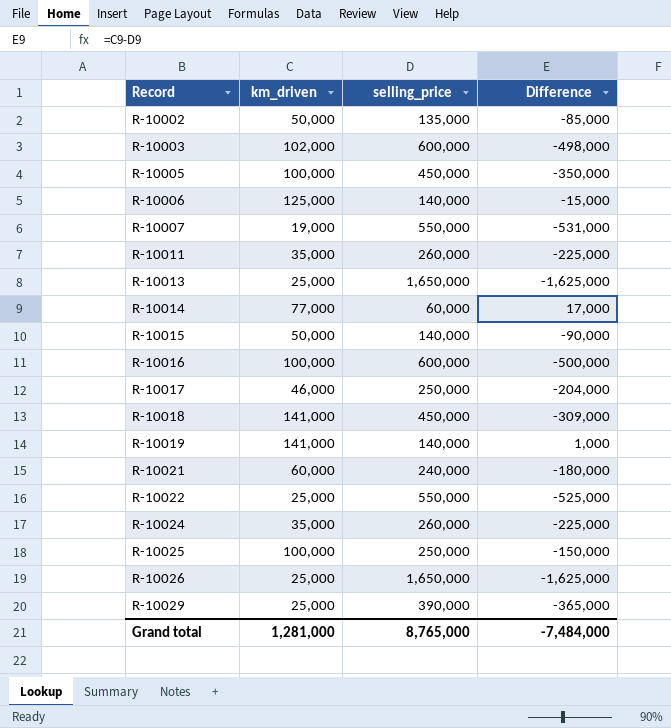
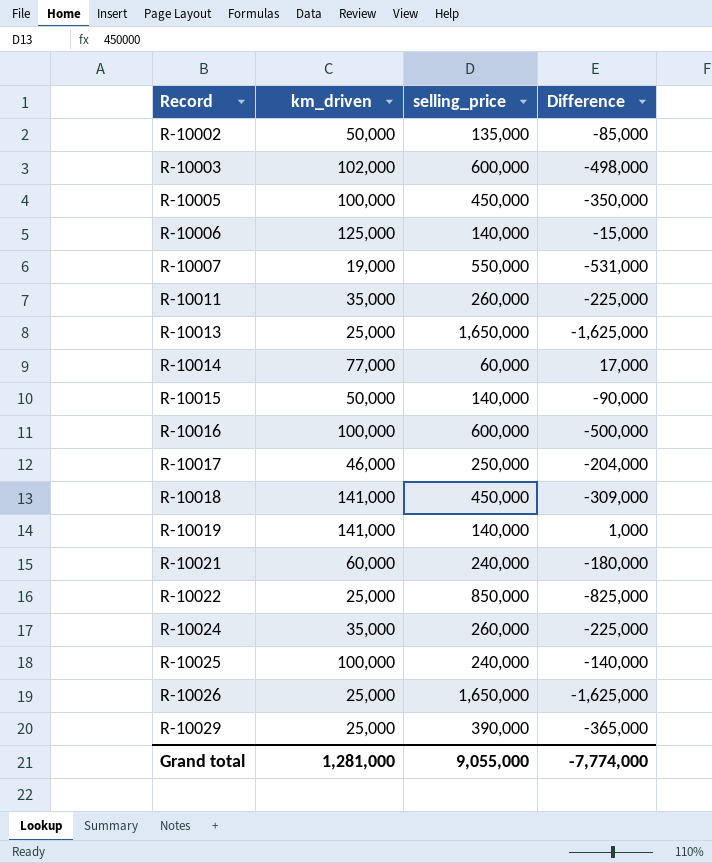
R-10022 | selling_price: 550,000 -> 850,000
R-10022 | Difference: -525,000 -> -825,000
R-10025 | selling_price: 250,000 -> 240,000
R-10025 | Difference: -150,000 -> -140,000
Grand total | selling_price: 8,765,000 -> 9,055,000
Grand total | Difference: -7,484,000 -> -7,774,000

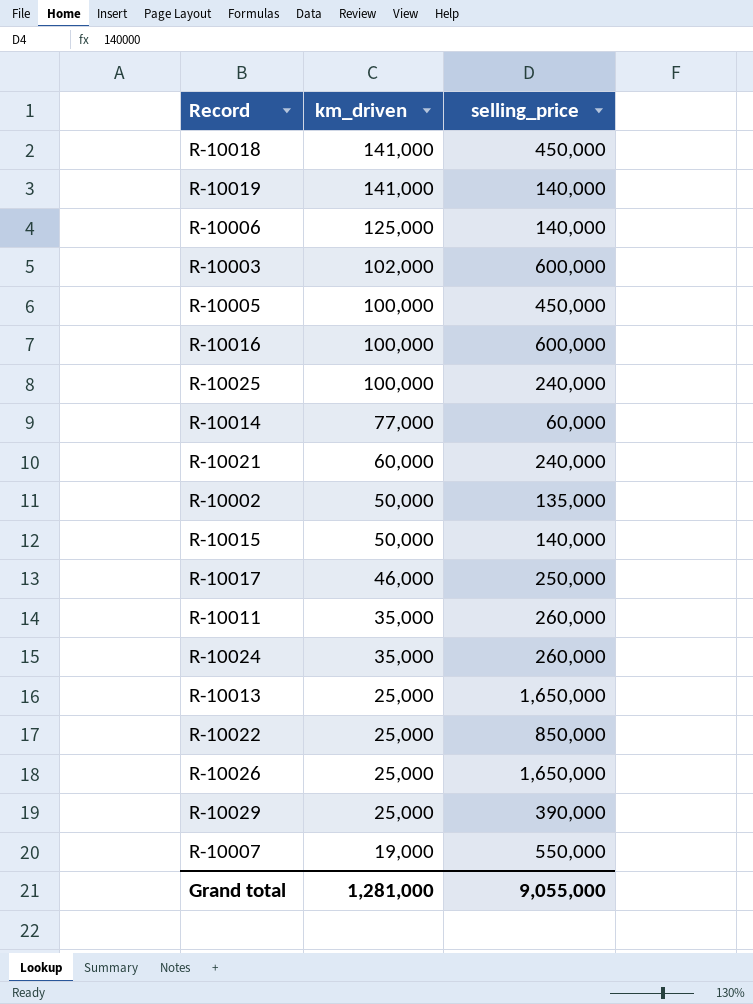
row order: Record ascending -> km_driven descending
column Difference | formula: [km_driven] - [selling_price] -> none

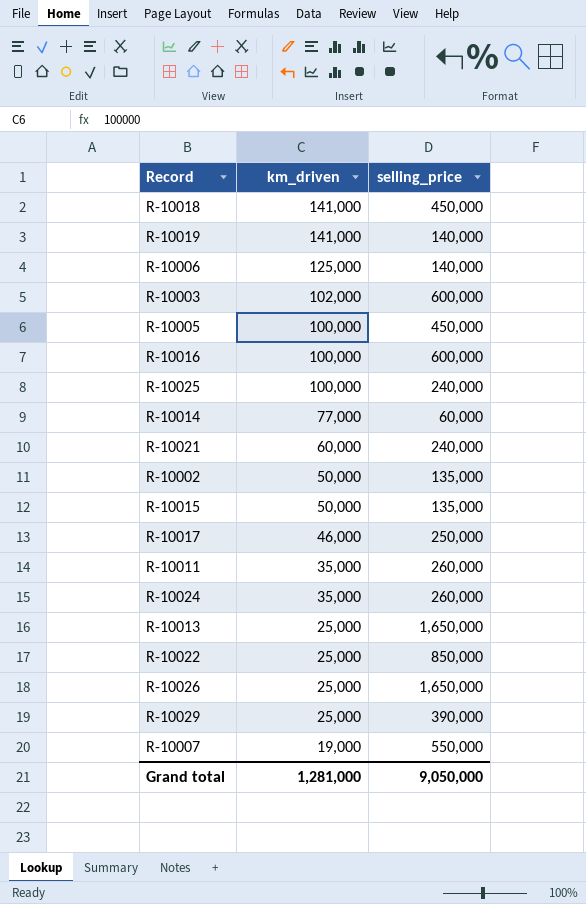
R-10015 | selling_price: 140,000 -> 135,000
Grand total | selling_price: 9,055,000 -> 9,050,000

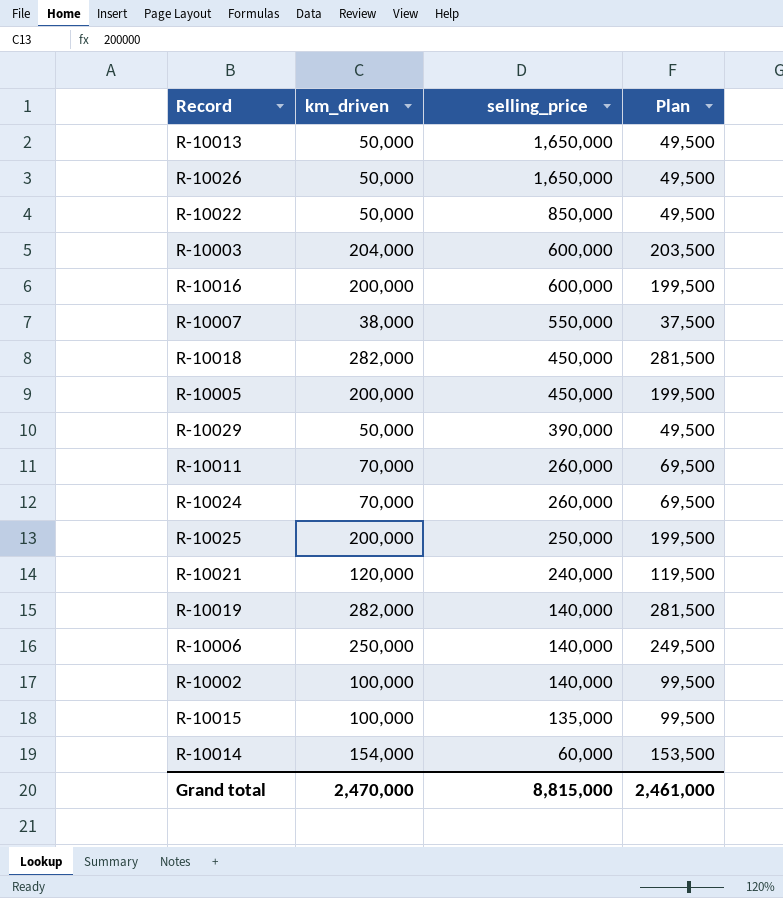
row order: km_driven descending -> selling_price descending
column Plan | formula: none -> [km_driven] - 500
row R-10017: 46,000 | 250,000 -> none
R-10013 | km_driven: 25,000 -> 50,000
R-10026 | km_driven: 25,000 -> 50,000
R-10022 | km_driven: 25,000 -> 50,000
R-10003 | km_driven: 102,000 -> 204,000
R-10016 | km_driven: 100,000 -> 200,000
R-10007 | km_driven: 19,000 -> 38,000
R-10018 | km_driven: 141,000 -> 282,000
R-10005 | km_driven: 100,000 -> 200,000
R-10029 | km_driven: 25,000 -> 50,000
R-10011 | km_driven: 35,000 -> 70,000
R-10024 | km_driven: 35,000 -> 70,000
R-10025 | km_driven: 100,000 -> 200,000
R-10025 | selling_price: 240,000 -> 250,000
R-10021 | km_driven: 60,000 -> 120,000
R-10019 | km_driven: 141,000 -> 282,000
R-10006 | km_driven: 125,000 -> 250,000
R-10002 | km_driven: 50,000 -> 100,000
R-10002 | selling_price: 135,000 -> 140,000
R-10015 | km_driven: 50,000 -> 100,000
R-10014 | km_driven: 77,000 -> 154,000
Grand total | km_driven: 1,281,000 -> 2,470,000
Grand total | selling_price: 9,050,000 -> 8,815,000

